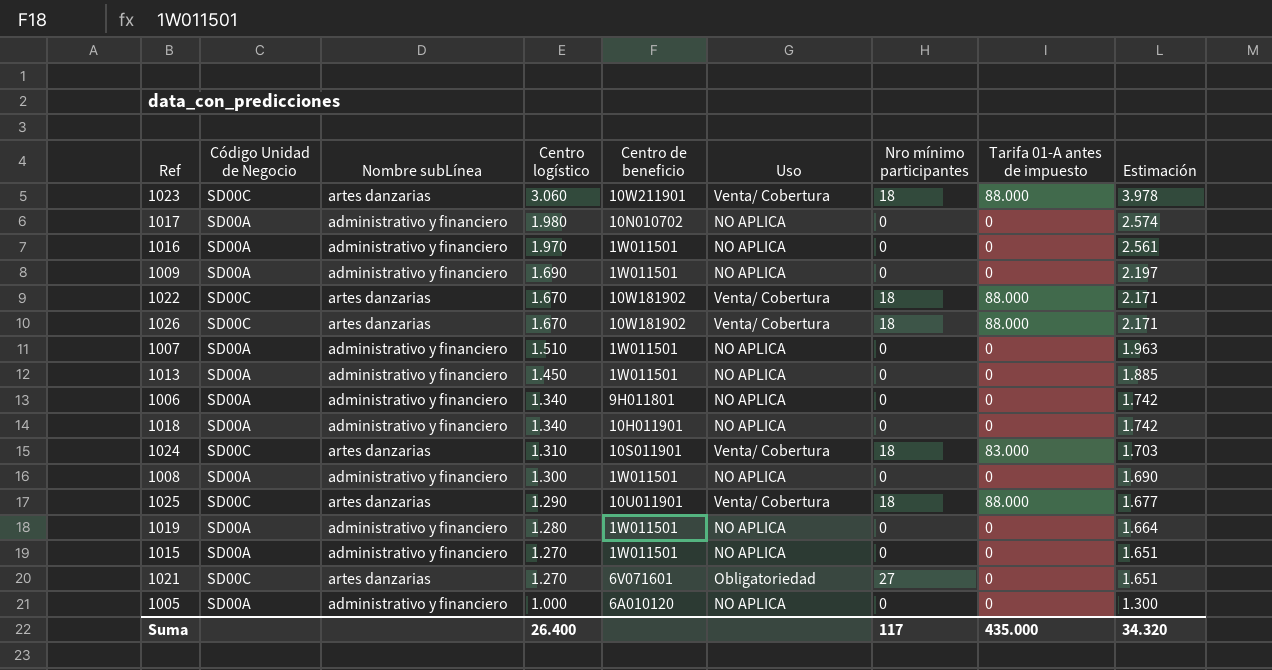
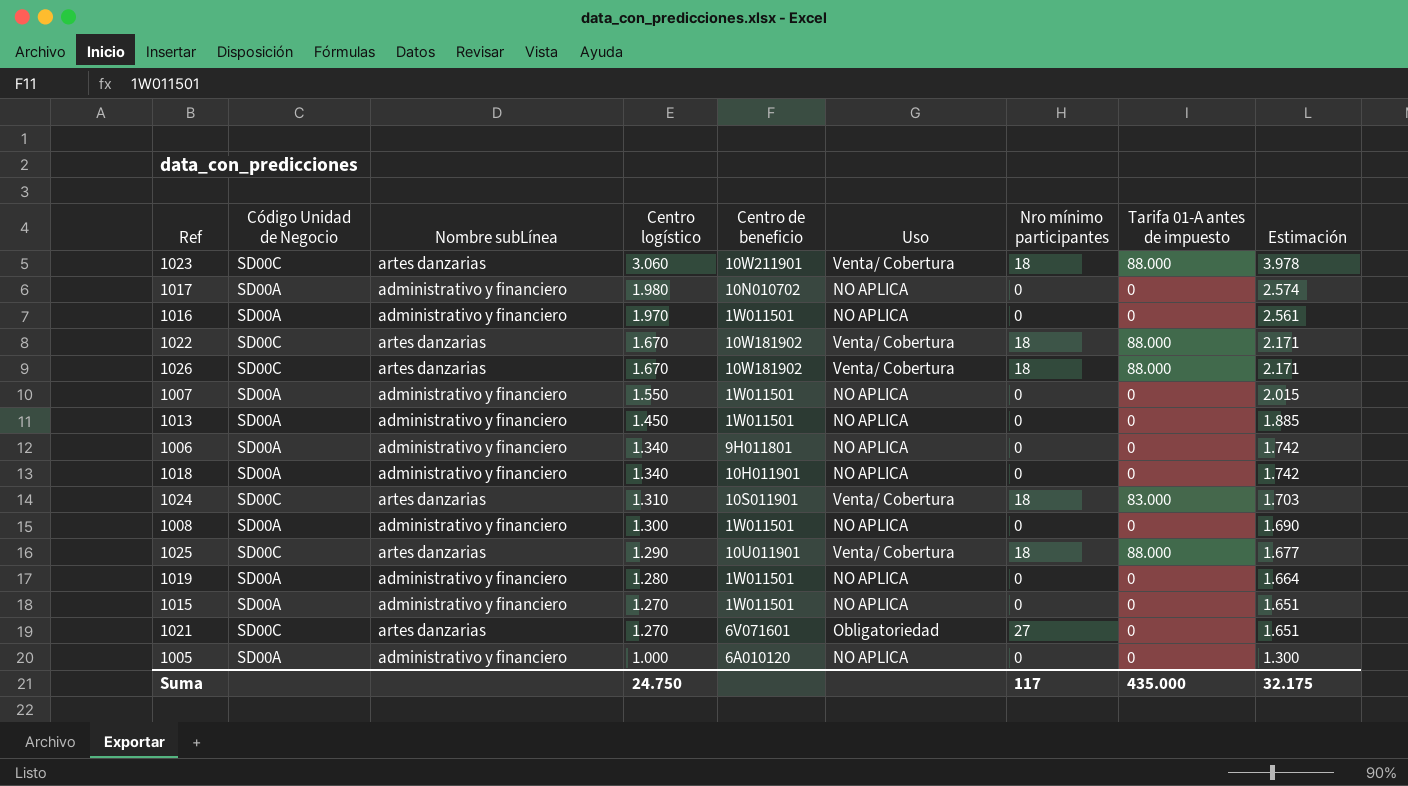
row 1009: SD00A | administrativo y financiero | 1.690 | 1W011501 | NO APLICA | 0 | 0 | 2.197 -> none
1007 | Centro logístico: 1.510 -> 1.550
1007 | Estimación: 1.963 -> 2.015
Suma | Centro logístico: 26.400 -> 24.750
Suma | Estimación: 34.320 -> 32.175

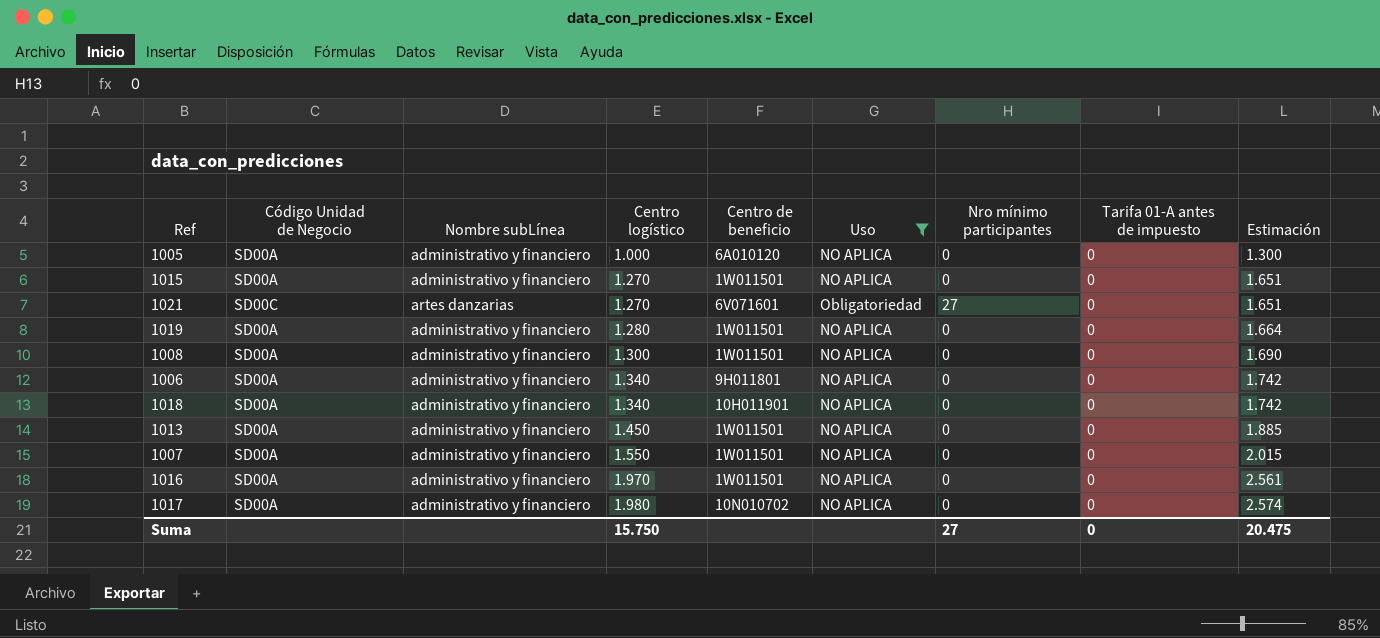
filter: none -> Uso != Venta/ Cobertura
row order: Centro logístico descending -> Centro logístico ascending
Suma | Centro logístico: 24.750 -> 15.750
Suma | Nro mínimo participantes: 117 -> 27
Suma | Tarifa 01-A antes de impuesto: 435.000 -> 0
Suma | Estimación: 32.175 -> 20.475

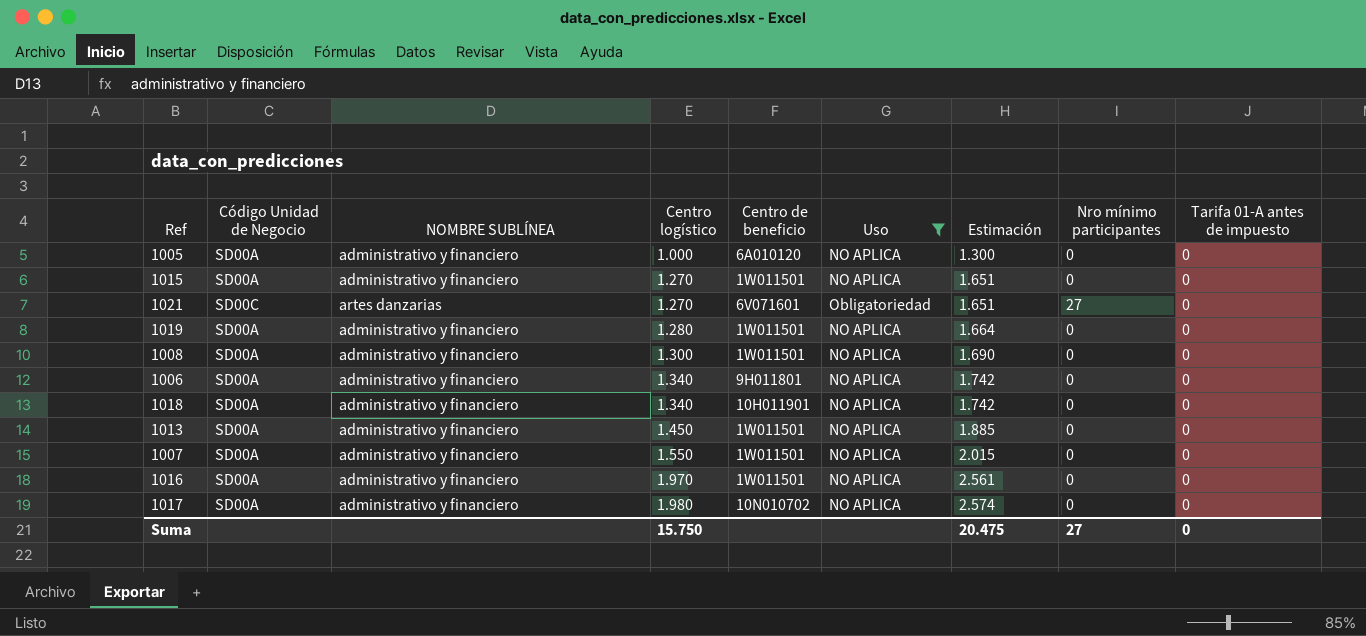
column name: Nombre subLínea -> NOMBRE SUBLÍNEA
column Estimación | position: 9 -> 7

